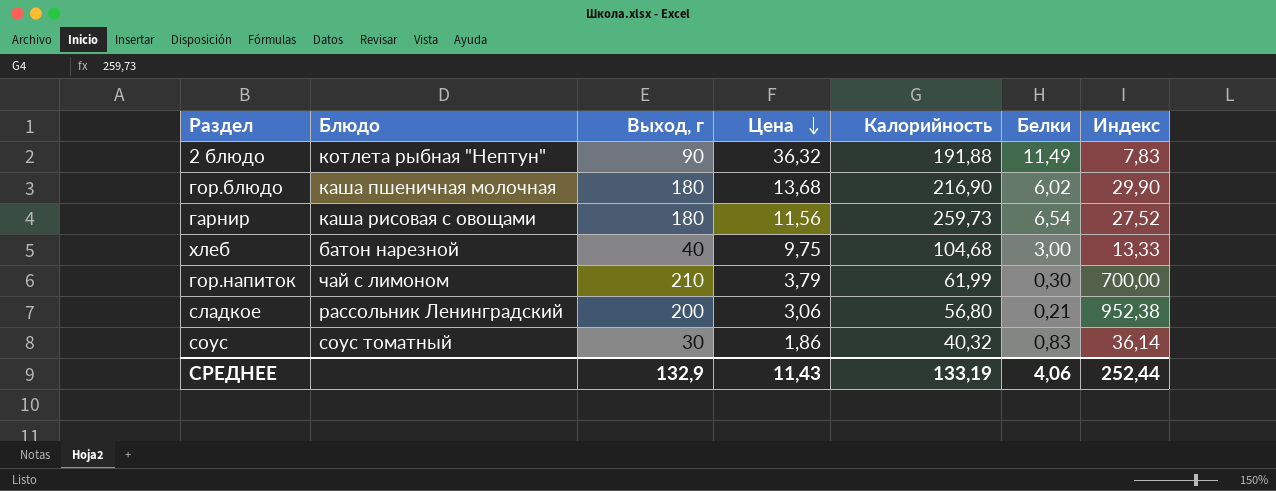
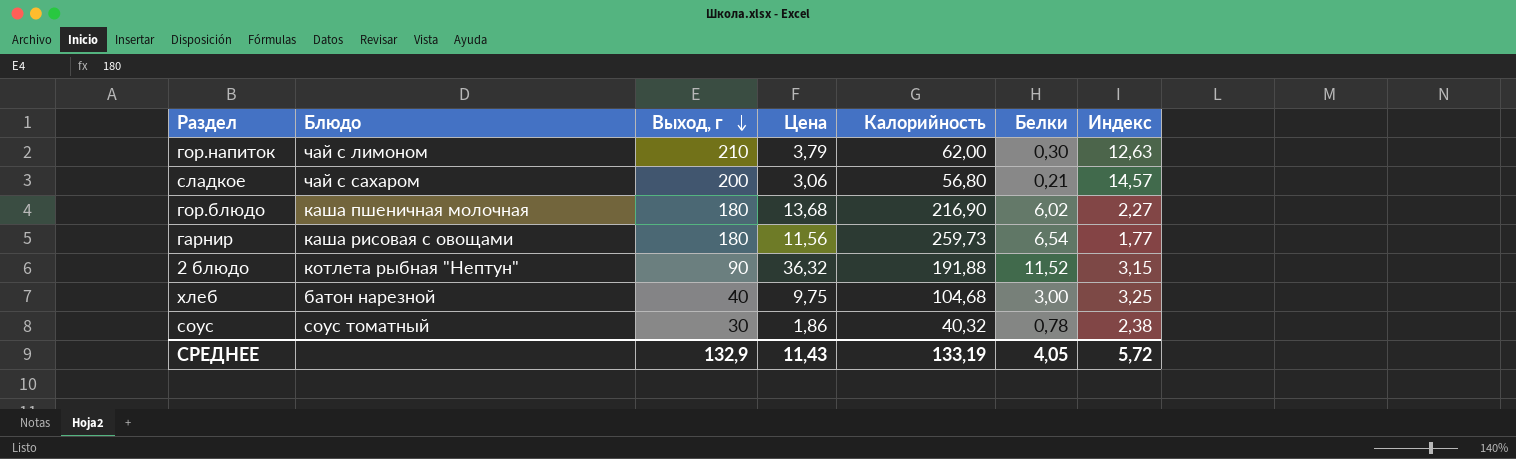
row order: Цена descending -> Выход, г descending
column Индекс | formula: [Выход, г] / [Белки] -> [Цена] / [Белки]
гор.напиток | Калорийность: 61,99 -> 62,00
сладкое | Блюдо: рассольник Ленинградский -> чай с сахаром
2 блюдо | Белки: 11,49 -> 11,52
соус | Белки: 0,83 -> 0,78
СРЕДНЕЕ | Белки: 4,06 -> 4,05
СРЕДНЕЕ | Индекс: 252,44 -> 5,72

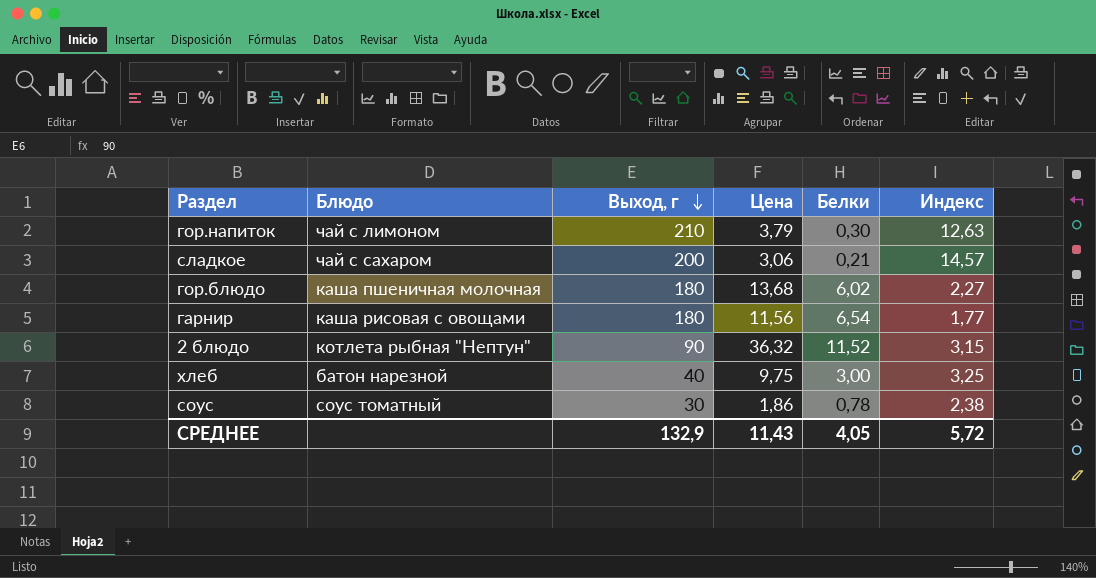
column Калорийность | position: 5 -> none

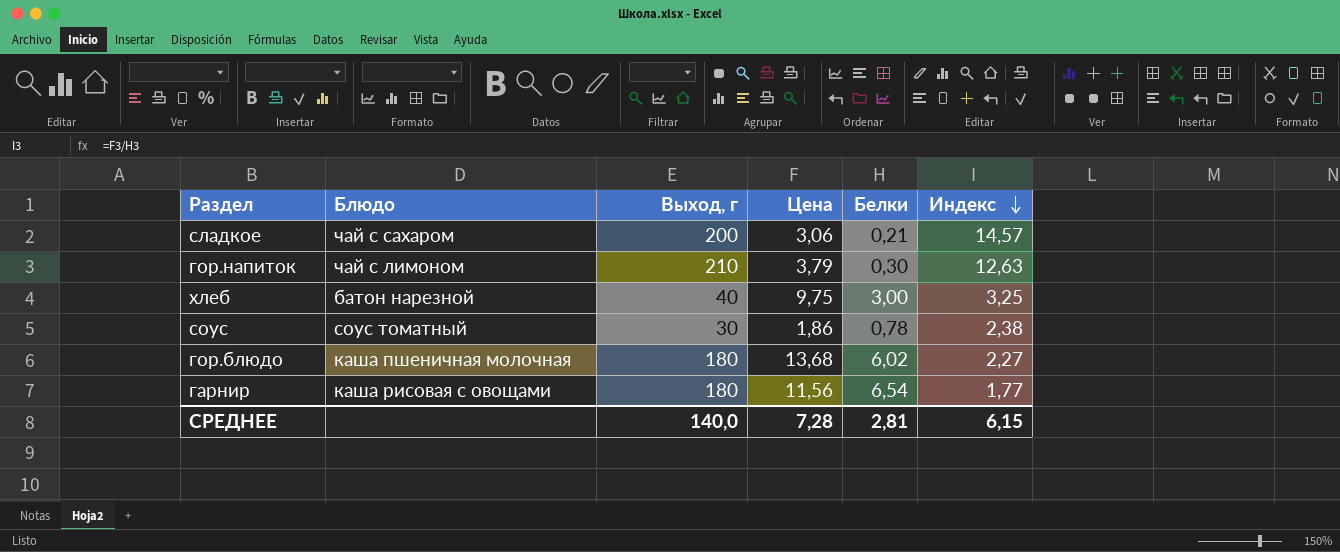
row order: Выход, г descending -> Индекс descending
row 2 блюдо: котлета рыбная "Нептун" | 90 | 36,32 | 11,52 | 3,15 -> none
СРЕДНЕЕ | Выход, г: 132,9 -> 140,0
СРЕДНЕЕ | Цена: 11,43 -> 7,28
СРЕДНЕЕ | Белки: 4,05 -> 2,81
СРЕДНЕЕ | Индекс: 5,72 -> 6,15

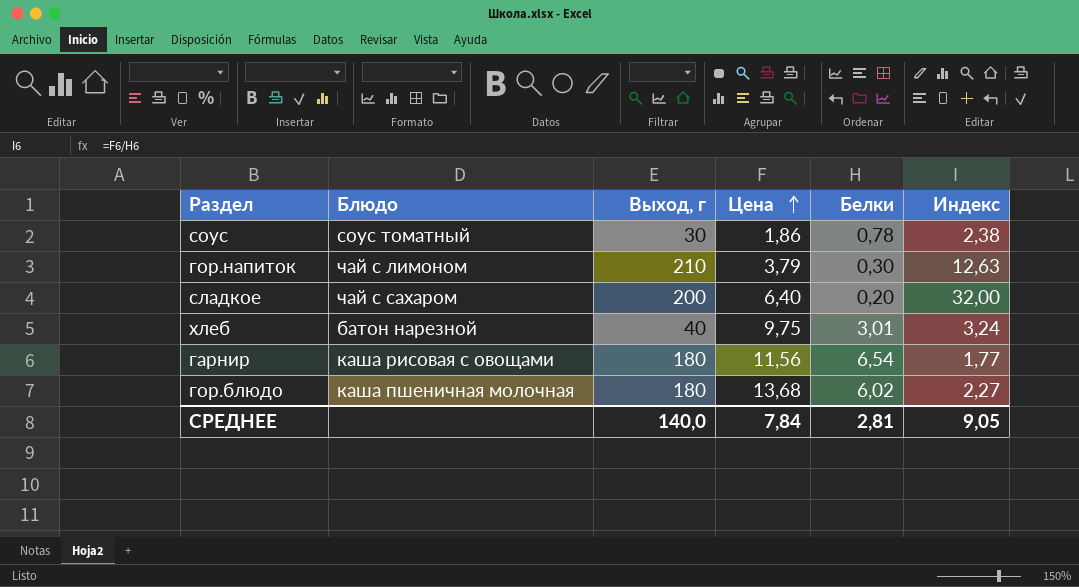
row order: Индекс descending -> Цена ascending
сладкое | Цена: 3,06 -> 6,40
сладкое | Белки: 0,21 -> 0,20
сладкое | Индекс: 14,57 -> 32,00
хлеб | Белки: 3,00 -> 3,01
хлеб | Индекс: 3,25 -> 3,24
СРЕДНЕЕ | Цена: 7,28 -> 7,84
СРЕДНЕЕ | Индекс: 6,15 -> 9,05

